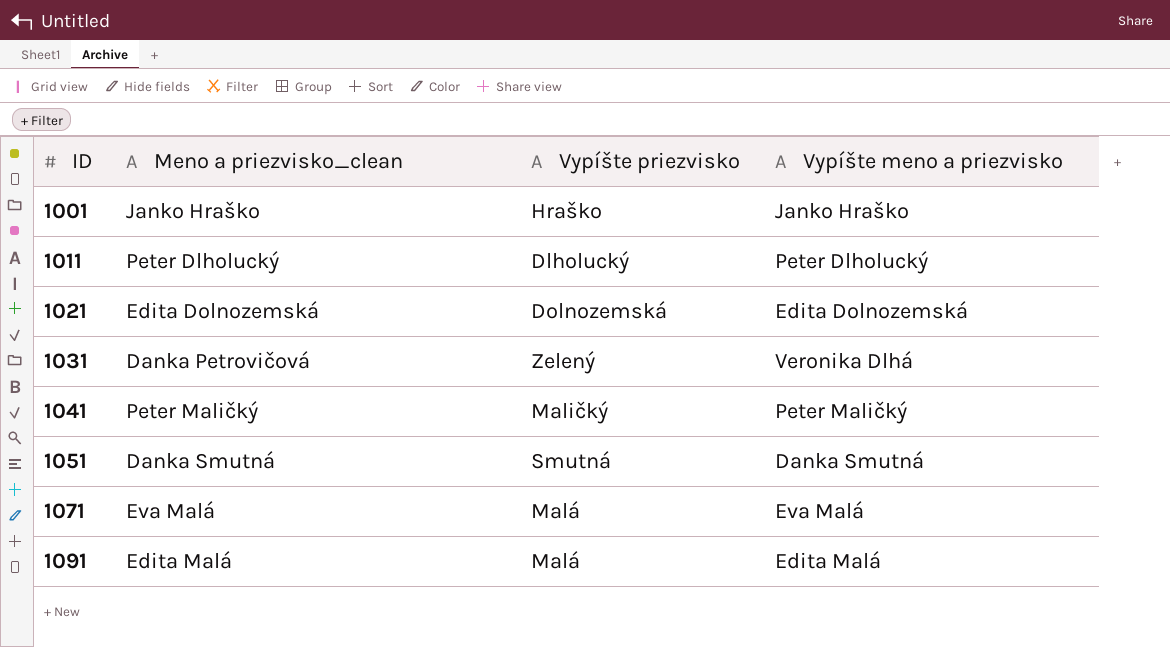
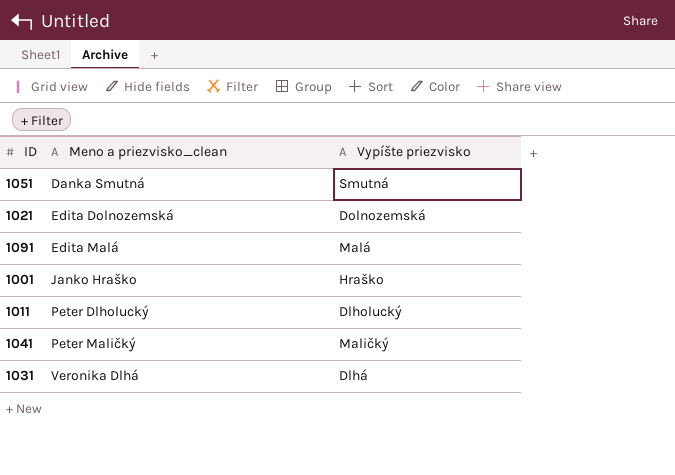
row order: ID ascending -> Meno a priezvisko_clean ascending
column Vypíšte meno a priezvisko | position: 4 -> none
row 1071: Eva Malá | Malá | Eva Malá -> none
1031 | Meno a priezvisko_clean: Danka Petrovičová -> Veronika Dlhá
1031 | Vypíšte priezvisko: Zelený -> Dlhá

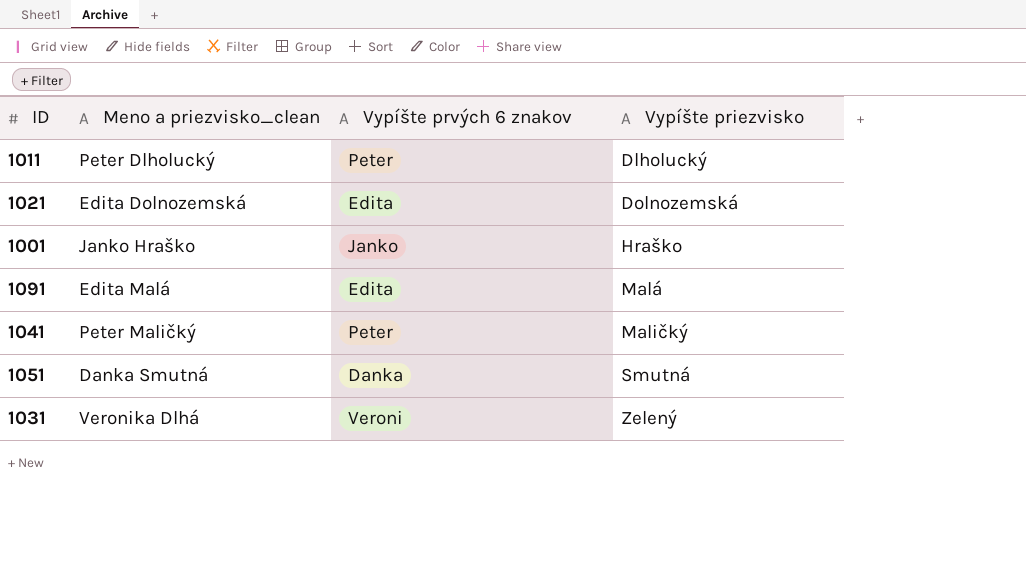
row order: Meno a priezvisko_clean ascending -> Vypíšte priezvisko ascending
column Vypíšte prvých 6 znakov | position: none -> 3
1031 | Vypíšte priezvisko: Dlhá -> Zelený

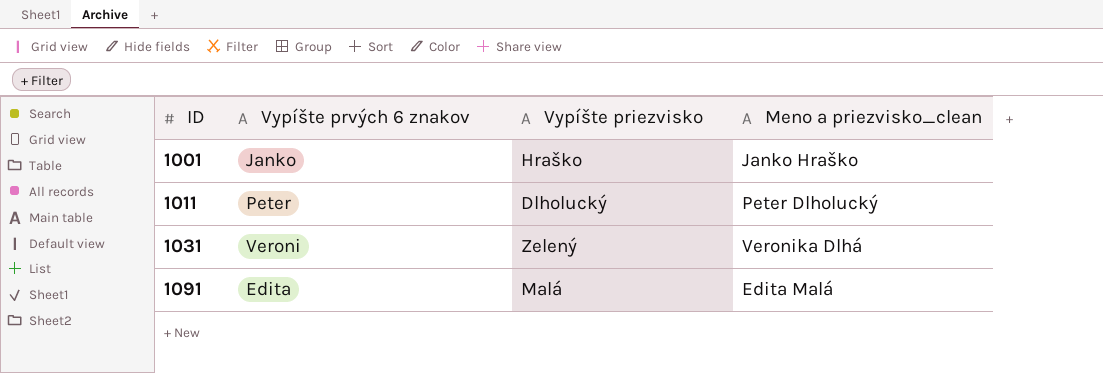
row order: Vypíšte priezvisko ascending -> ID ascending
column Meno a priezvisko_clean | position: 2 -> 4
row 1021: Edita Dolnozemská | Edita | Dolnozemská -> none
row 1041: Peter Maličký | Peter | Maličký -> none
row 1051: Danka Smutná | Danka | Smutná -> none

